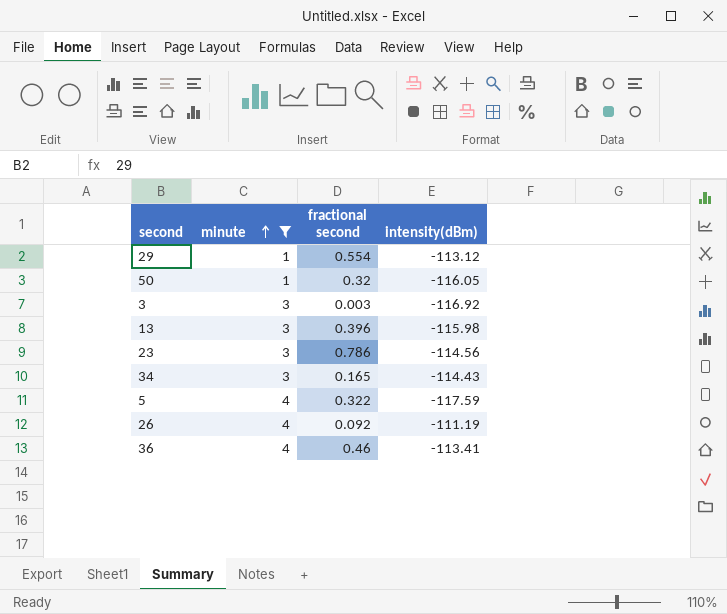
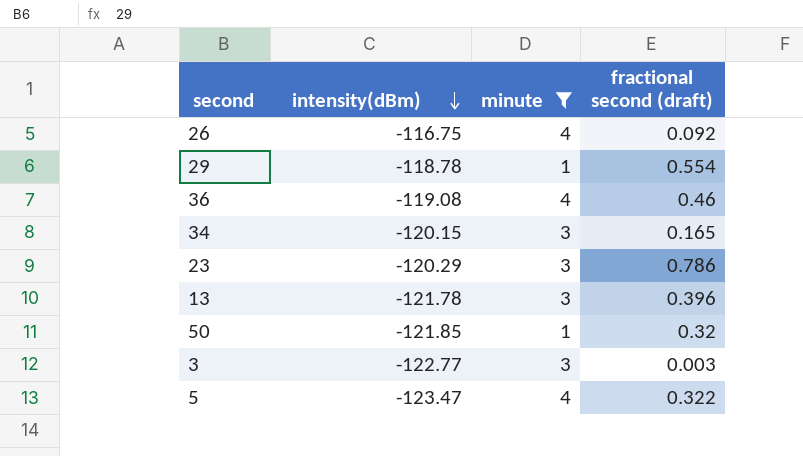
row order: minute ascending -> intensity(dBm) descending
column intensity(dBm) | position: 4 -> 2
column name: fractional second -> fractional second (draft)
26 | intensity(dBm): -111.19 -> -116.75
29 | intensity(dBm): -113.12 -> -118.78
36 | intensity(dBm): -113.41 -> -119.08
34 | intensity(dBm): -114.43 -> -120.15
23 | intensity(dBm): -114.56 -> -120.29
13 | intensity(dBm): -115.98 -> -121.78
50 | intensity(dBm): -116.05 -> -121.85
3 | intensity(dBm): -116.92 -> -122.77
5 | intensity(dBm): -117.59 -> -123.47

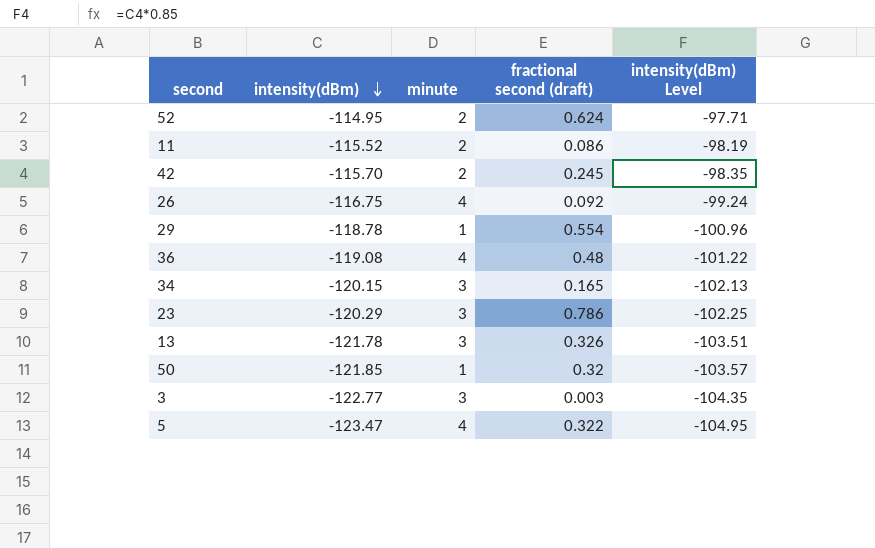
filter: minute != 2 -> none
column intensity(dBm) Level | formula: none -> [intensity(dBm)] * 0.85
36 | fractional second (draft): 0.46 -> 0.48
13 | fractional second (draft): 0.396 -> 0.326

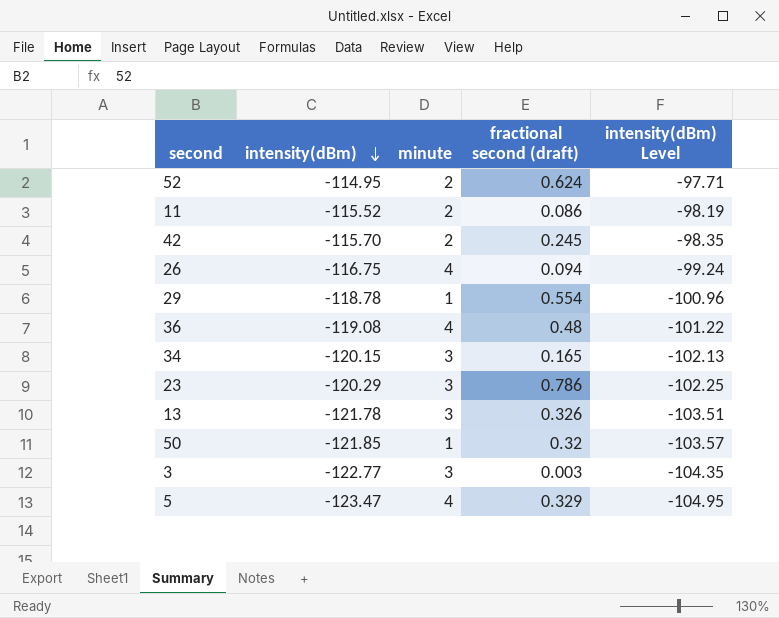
26 | fractional second (draft): 0.092 -> 0.094
5 | fractional second (draft): 0.322 -> 0.329

